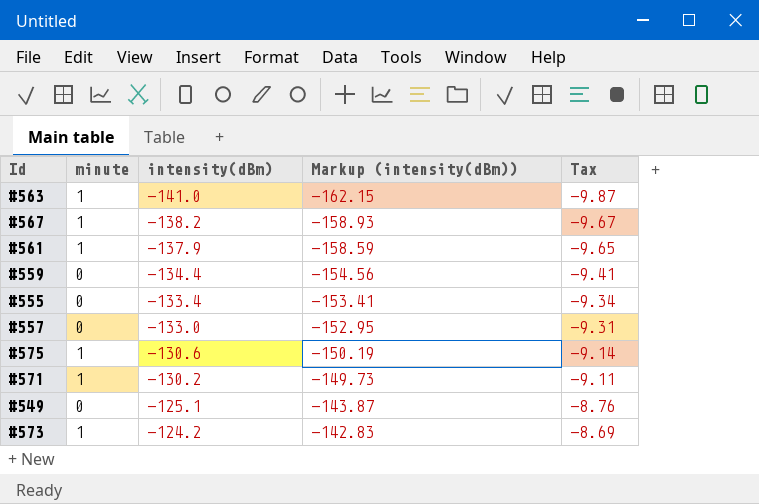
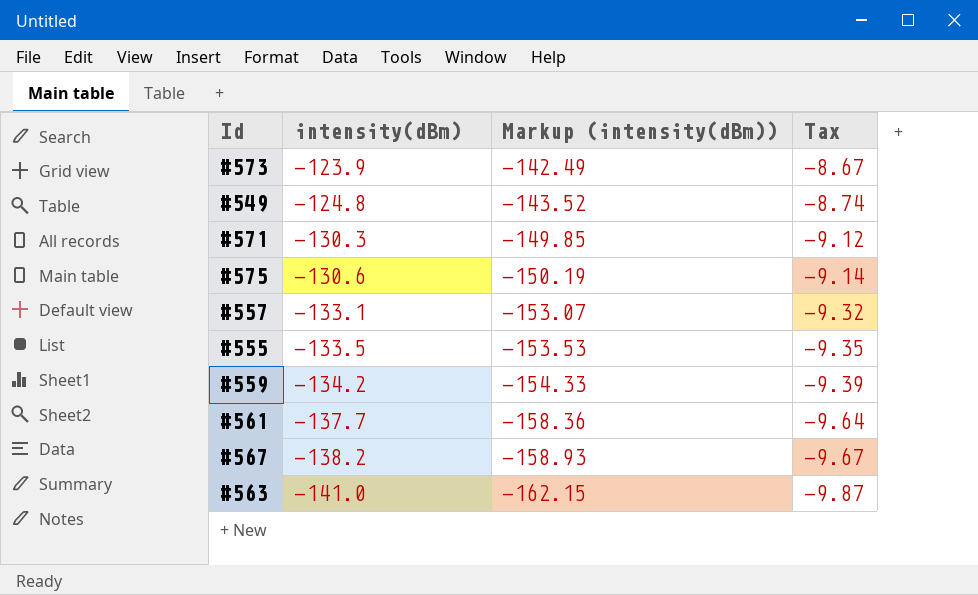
row order: intensity(dBm) ascending -> intensity(dBm) descending
column minute | position: 2 -> none
#573 | intensity(dBm): -124.2 -> -123.9
#573 | Markup (intensity(dBm)): -142.83 -> -142.49
#573 | Tax: -8.69 -> -8.67
#549 | intensity(dBm): -125.1 -> -124.8
#549 | Markup (intensity(dBm)): -143.87 -> -143.52
#549 | Tax: -8.76 -> -8.74
#571 | intensity(dBm): -130.2 -> -130.3
#571 | Markup (intensity(dBm)): -149.73 -> -149.85
#571 | Tax: -9.11 -> -9.12
#557 | intensity(dBm): -133.0 -> -133.1
#557 | Markup (intensity(dBm)): -152.95 -> -153.07
#557 | Tax: -9.31 -> -9.32
#555 | intensity(dBm): -133.4 -> -133.5
#555 | Markup (intensity(dBm)): -153.41 -> -153.53
#555 | Tax: -9.34 -> -9.35
#559 | intensity(dBm): -134.4 -> -134.2
#559 | Markup (intensity(dBm)): -154.56 -> -154.33
#559 | Tax: -9.41 -> -9.39
#561 | intensity(dBm): -137.9 -> -137.7
#561 | Markup (intensity(dBm)): -158.59 -> -158.36
#561 | Tax: -9.65 -> -9.64

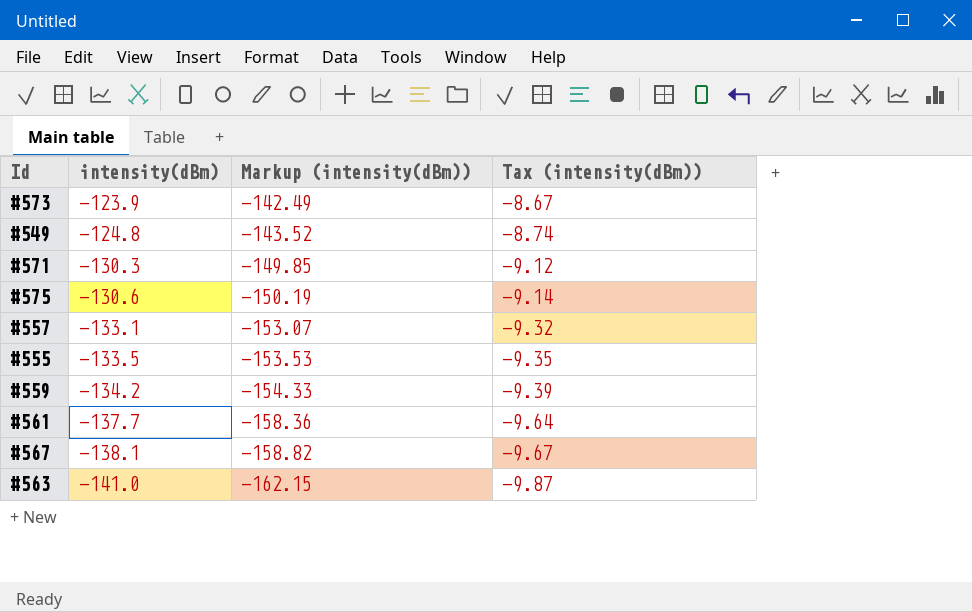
column name: Tax -> Tax (intensity(dBm))
#567 | intensity(dBm): -138.2 -> -138.1
#567 | Markup (intensity(dBm)): -158.93 -> -158.82

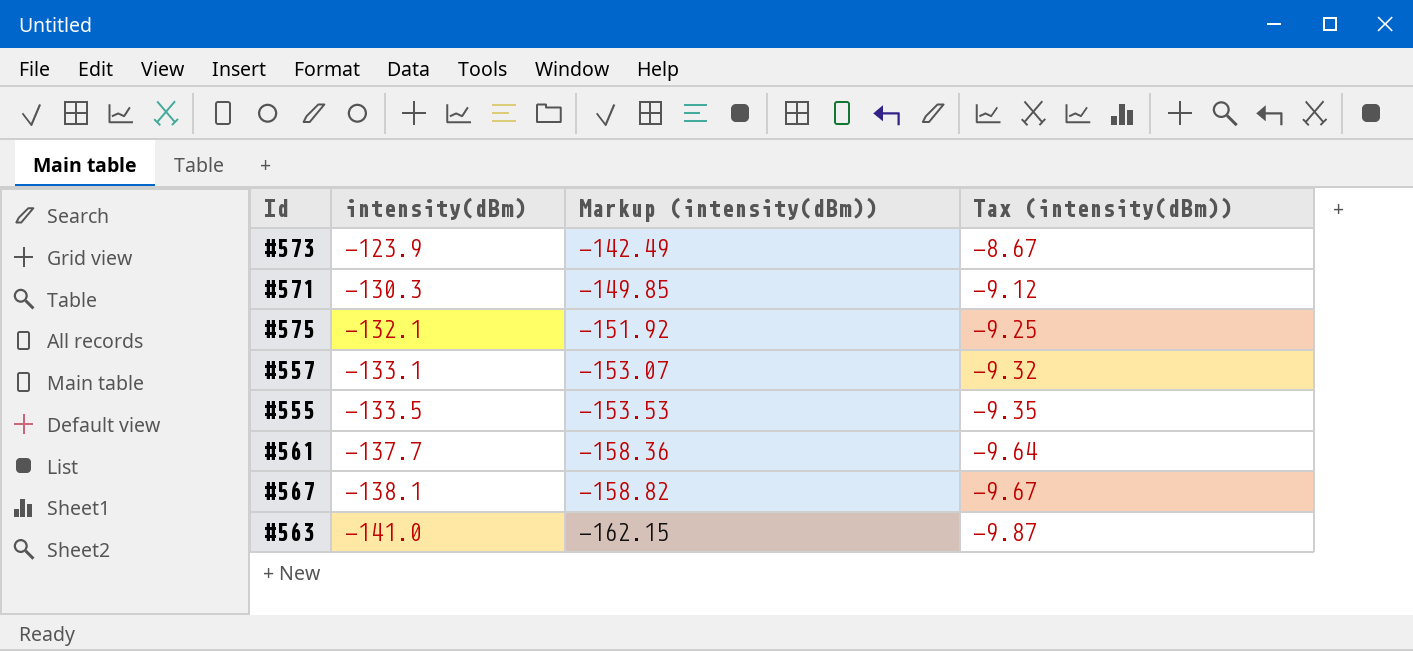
row #549: -124.8 | -143.52 | -8.74 -> none
row #559: -134.2 | -154.33 | -9.39 -> none
#575 | intensity(dBm): -130.6 -> -132.1
#575 | Markup (intensity(dBm)): -150.19 -> -151.92
#575 | Tax (intensity(dBm)): -9.14 -> -9.25

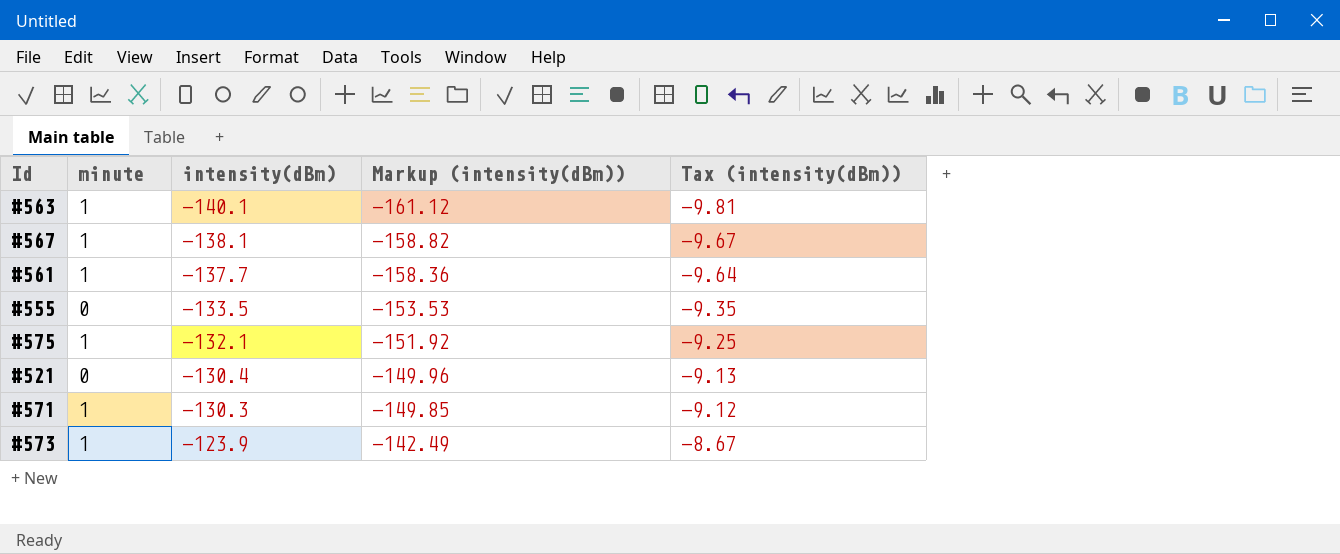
row order: intensity(dBm) descending -> intensity(dBm) ascending
column minute | position: none -> 2
row #557: -133.1 | -153.07 | -9.32 -> none
#563 | intensity(dBm): -141.0 -> -140.1
#563 | Markup (intensity(dBm)): -162.15 -> -161.12
#563 | Tax (intensity(dBm)): -9.87 -> -9.81
row #521: none -> 0 | -130.4 | -149.96 | -9.13

